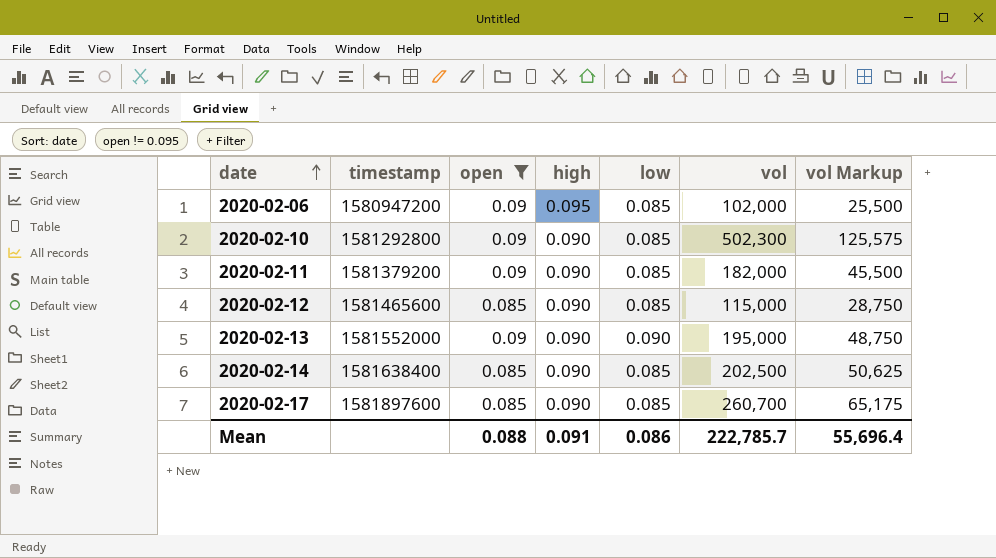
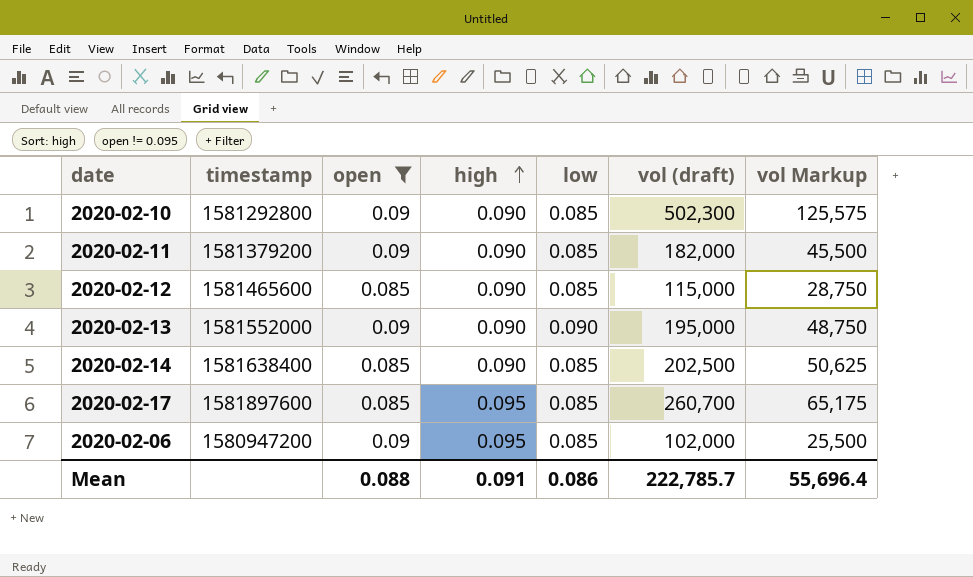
row order: date ascending -> high ascending
column name: vol -> vol (draft)
2020-02-17 | high: 0.090 -> 0.095

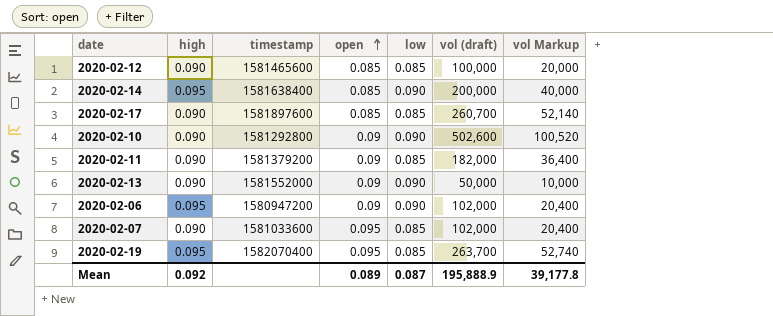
filter: open != 0.095 -> none
row order: high ascending -> open ascending
column high | position: 4 -> 2
column vol Markup | formula: [vol (draft)] * 0.25 -> [vol (draft)] * 0.2
2020-02-12 | vol (draft): 115,000 -> 100,000
2020-02-14 | high: 0.090 -> 0.095
2020-02-14 | low: 0.085 -> 0.090
2020-02-14 | vol (draft): 202,500 -> 200,000
2020-02-17 | high: 0.095 -> 0.090
2020-02-10 | low: 0.085 -> 0.090
2020-02-10 | vol (draft): 502,300 -> 502,600
2020-02-13 | vol (draft): 195,000 -> 50,000
2020-02-06 | low: 0.085 -> 0.090
Mean | high: 0.091 -> 0.092
Mean | open: 0.088 -> 0.089
Mean | low: 0.086 -> 0.087
Mean | vol (draft): 222,785.7 -> 195,888.9
Mean | vol Markup: 55,696.4 -> 39,177.8

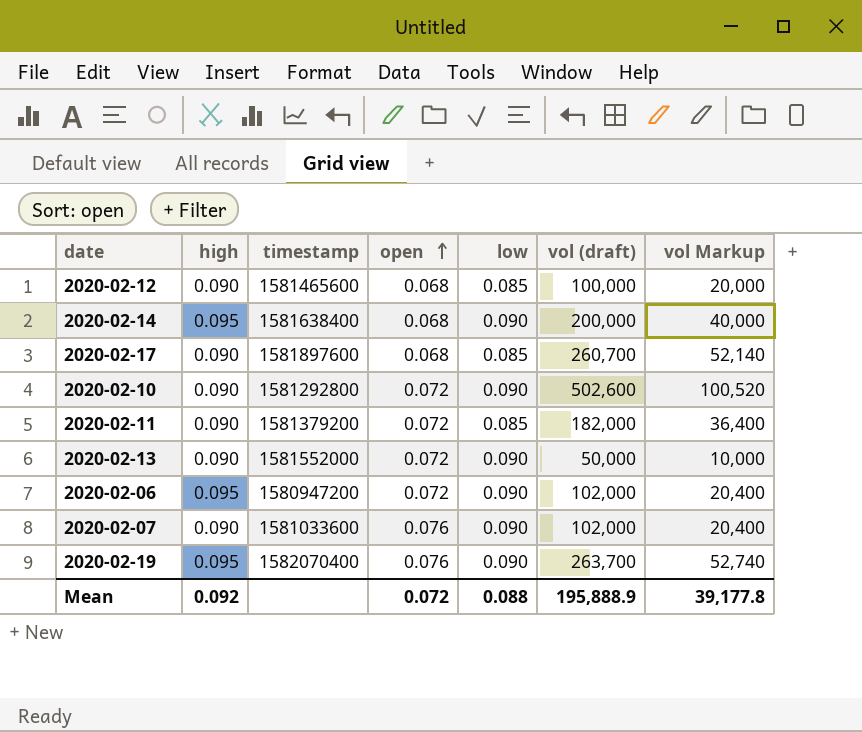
2020-02-12 | open: 0.085 -> 0.068
2020-02-14 | open: 0.085 -> 0.068
2020-02-17 | open: 0.085 -> 0.068
2020-02-10 | open: 0.09 -> 0.072
2020-02-11 | open: 0.09 -> 0.072
2020-02-13 | open: 0.09 -> 0.072
2020-02-06 | open: 0.09 -> 0.072
2020-02-07 | open: 0.095 -> 0.076
2020-02-07 | low: 0.085 -> 0.090
2020-02-19 | open: 0.095 -> 0.076
2020-02-19 | low: 0.085 -> 0.090
Mean | open: 0.089 -> 0.072
Mean | low: 0.087 -> 0.088

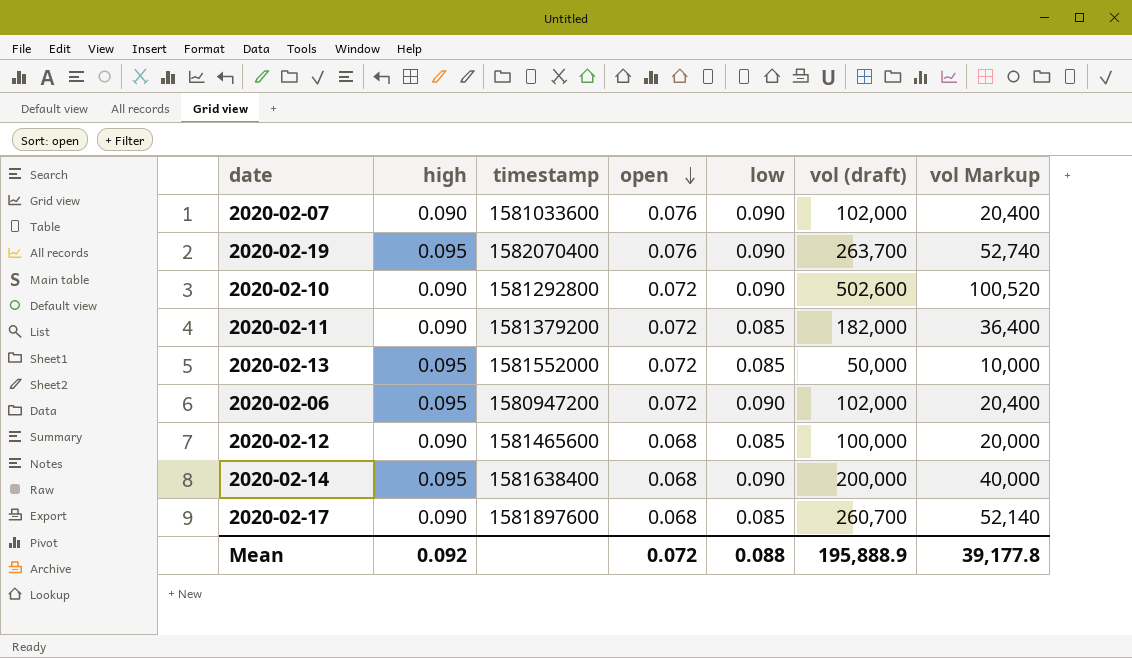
row order: open ascending -> open descending
2020-02-13 | high: 0.090 -> 0.095
2020-02-13 | low: 0.090 -> 0.085

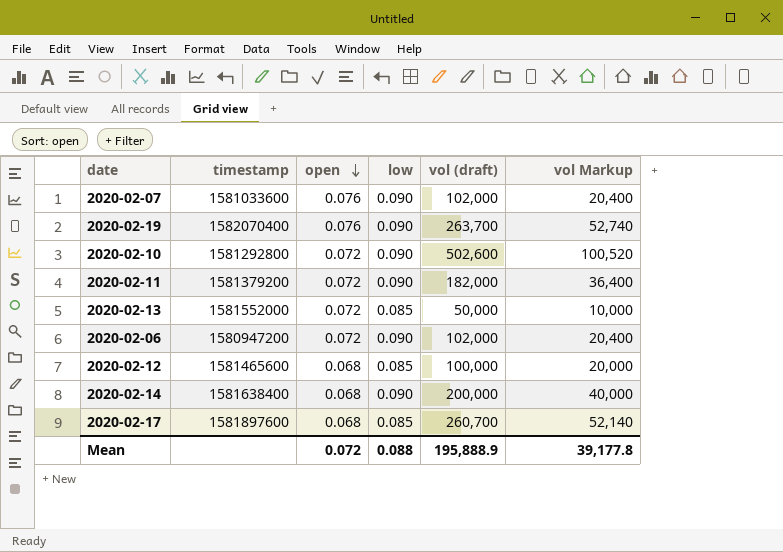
column high | position: 2 -> none
2020-02-11 | low: 0.085 -> 0.090

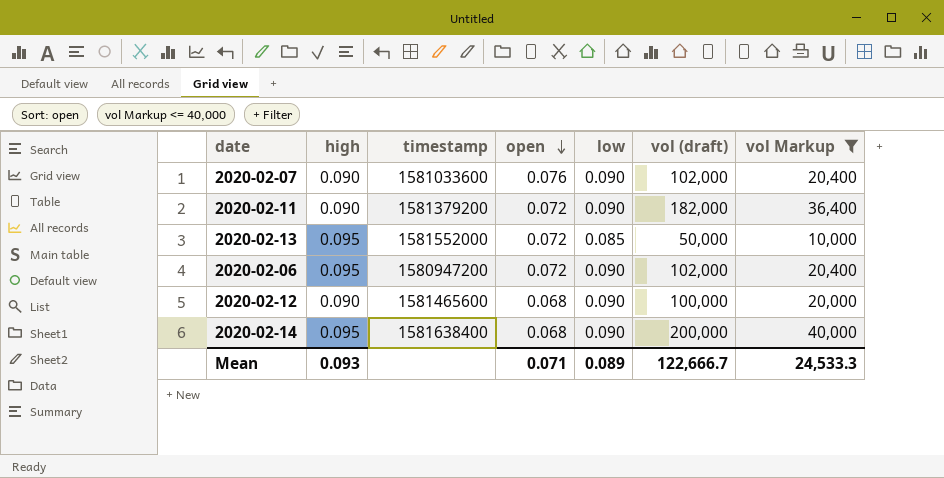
filter: none -> vol Markup <= 40,000
column high | position: none -> 2
2020-02-12 | low: 0.085 -> 0.090
Mean | open: 0.072 -> 0.071
Mean | low: 0.088 -> 0.089
Mean | vol (draft): 195,888.9 -> 122,666.7
Mean | vol Markup: 39,177.8 -> 24,533.3

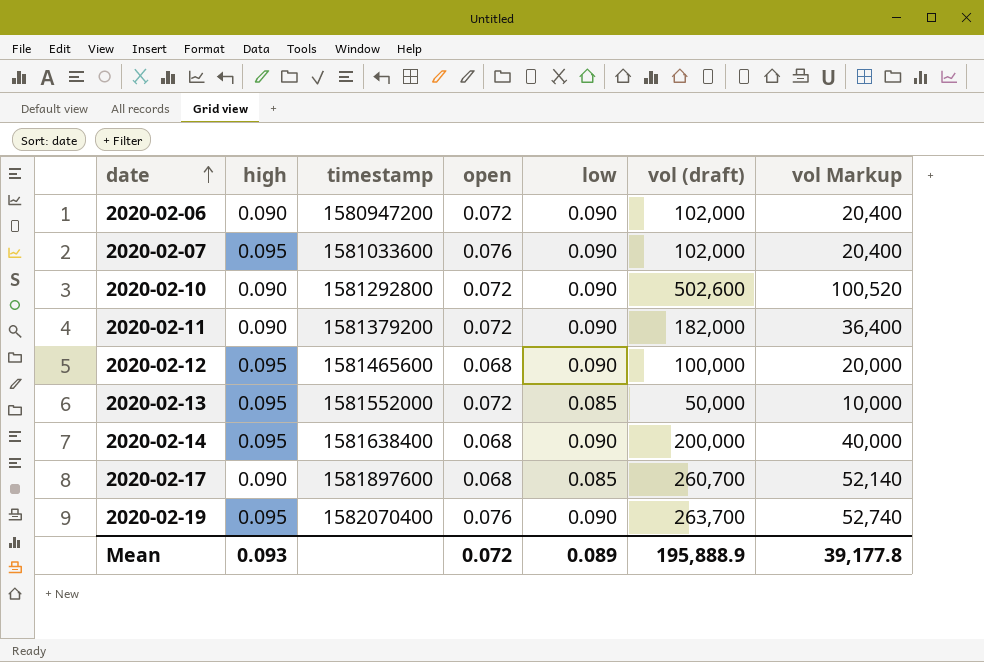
filter: vol Markup <= 40,000 -> none
row order: open descending -> date ascending
2020-02-06 | high: 0.095 -> 0.090
2020-02-07 | high: 0.090 -> 0.095
2020-02-12 | high: 0.090 -> 0.095
Mean | open: 0.071 -> 0.072
Mean | vol (draft): 122,666.7 -> 195,888.9
Mean | vol Markup: 24,533.3 -> 39,177.8

